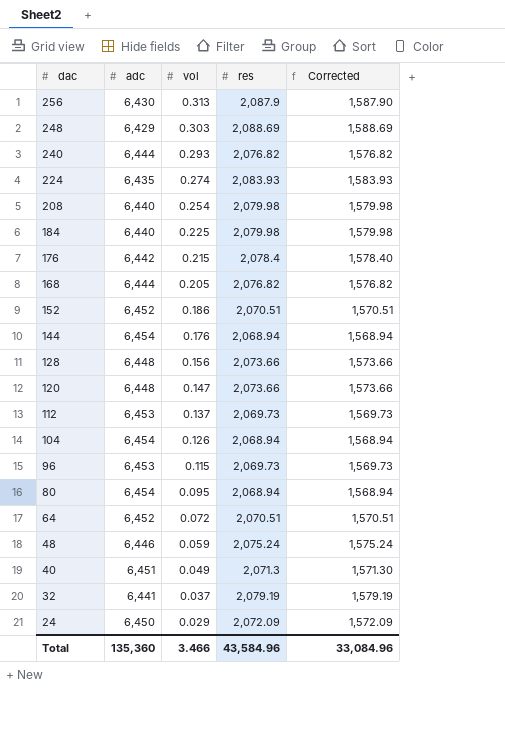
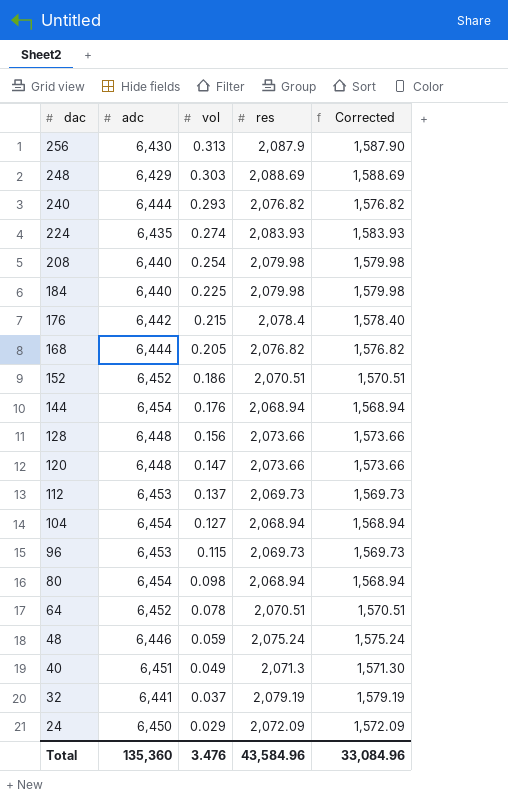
104 | vol: 0.126 -> 0.127
80 | vol: 0.095 -> 0.098
64 | vol: 0.072 -> 0.078
Total | vol: 3.466 -> 3.476

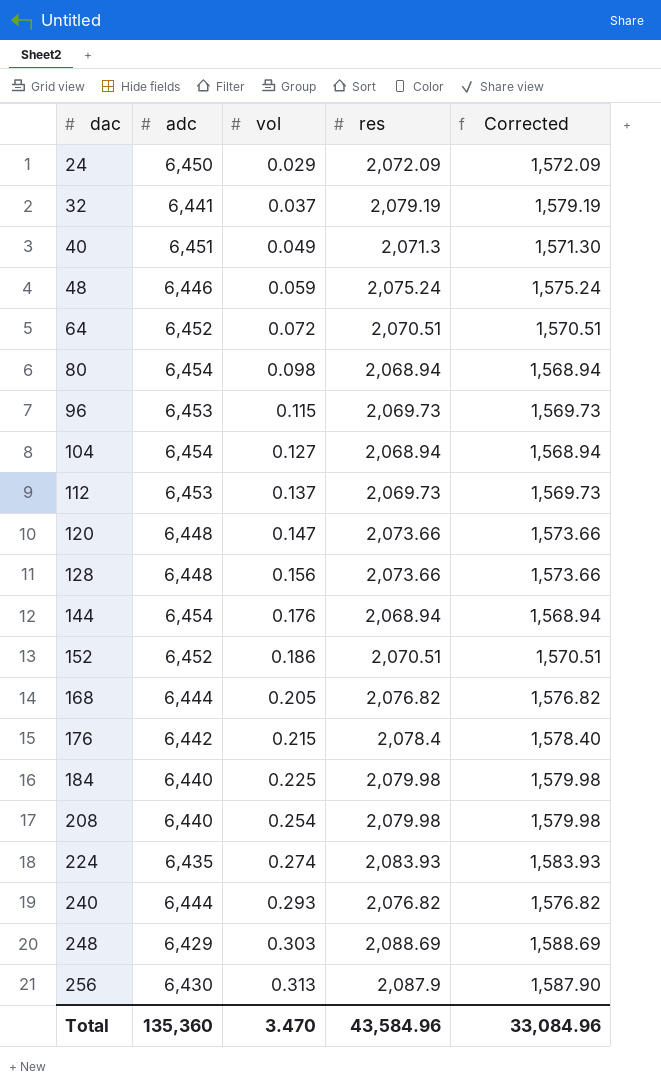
row order: dac descending -> dac ascending
64 | vol: 0.078 -> 0.072
Total | vol: 3.476 -> 3.470

